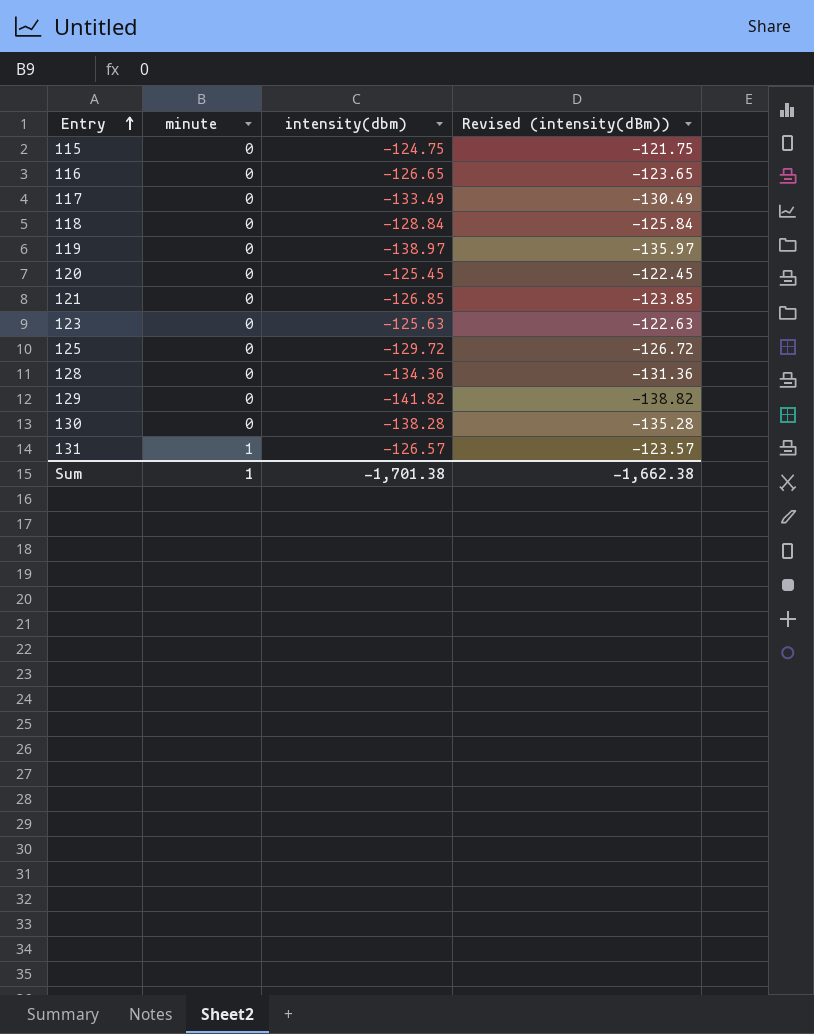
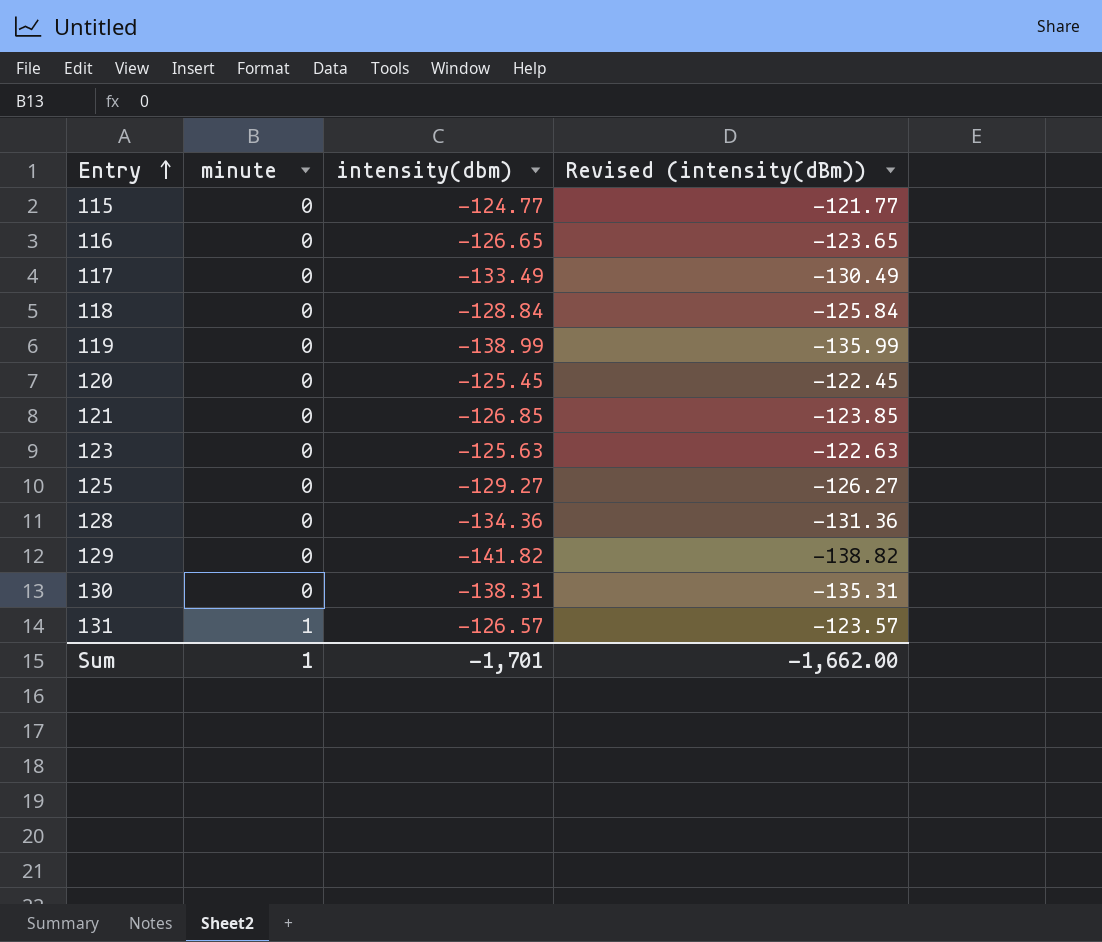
115 | intensity(dbm): -124.75 -> -124.77
115 | Revised (intensity(dBm)): -121.75 -> -121.77
119 | intensity(dbm): -138.97 -> -138.99
119 | Revised (intensity(dBm)): -135.97 -> -135.99
125 | intensity(dbm): -129.72 -> -129.27
125 | Revised (intensity(dBm)): -126.72 -> -126.27
130 | intensity(dbm): -138.28 -> -138.31
130 | Revised (intensity(dBm)): -135.28 -> -135.31
Sum | intensity(dbm): -1,701.38 -> -1,701
Sum | Revised (intensity(dBm)): -1,662.38 -> -1,662.00

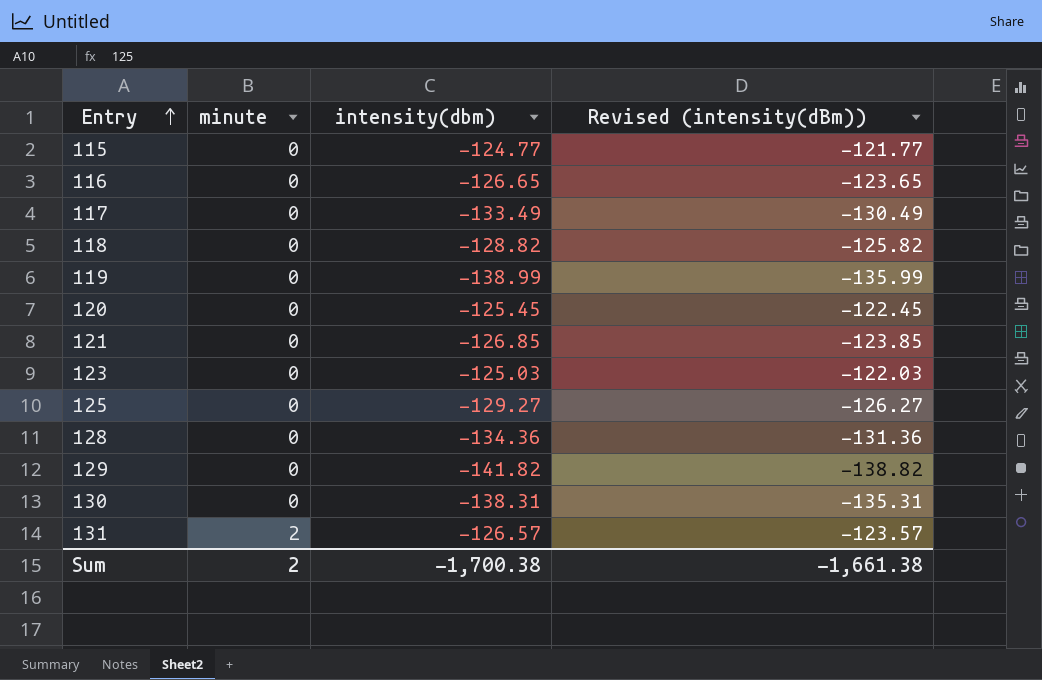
118 | intensity(dbm): -128.84 -> -128.82
118 | Revised (intensity(dBm)): -125.84 -> -125.82
123 | intensity(dbm): -125.63 -> -125.03
123 | Revised (intensity(dBm)): -122.63 -> -122.03
131 | minute: 1 -> 2
Sum | minute: 1 -> 2
Sum | intensity(dbm): -1,701 -> -1,700.38
Sum | Revised (intensity(dBm)): -1,662.00 -> -1,661.38

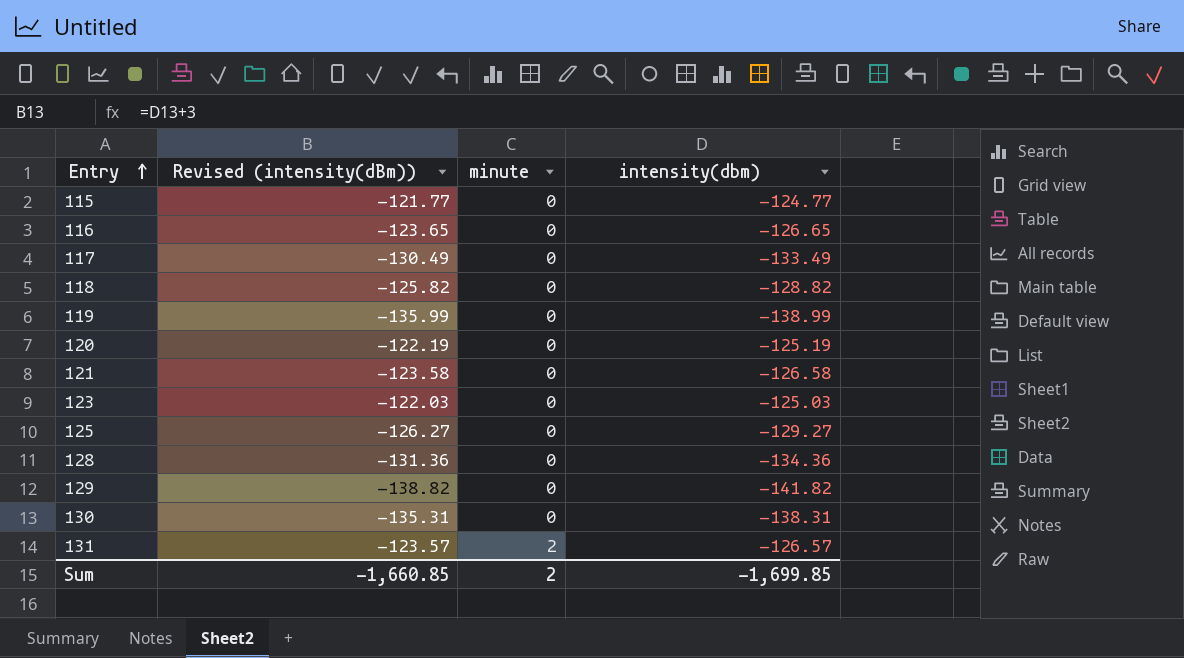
column Revised (intensity(dBm)) | position: 4 -> 2
120 | Revised (intensity(dBm)): -122.45 -> -122.19
120 | intensity(dbm): -125.45 -> -125.19
121 | Revised (intensity(dBm)): -123.85 -> -123.58
121 | intensity(dbm): -126.85 -> -126.58
Sum | Revised (intensity(dBm)): -1,661.38 -> -1,660.85
Sum | intensity(dbm): -1,700.38 -> -1,699.85

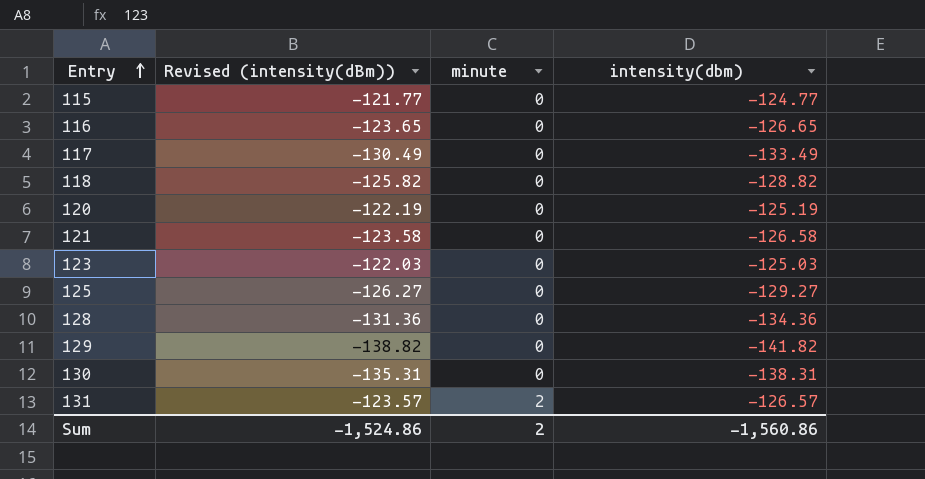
row 119: -135.99 | 0 | -138.99 -> none
Sum | Revised (intensity(dBm)): -1,660.85 -> -1,524.86
Sum | intensity(dbm): -1,699.85 -> -1,560.86

